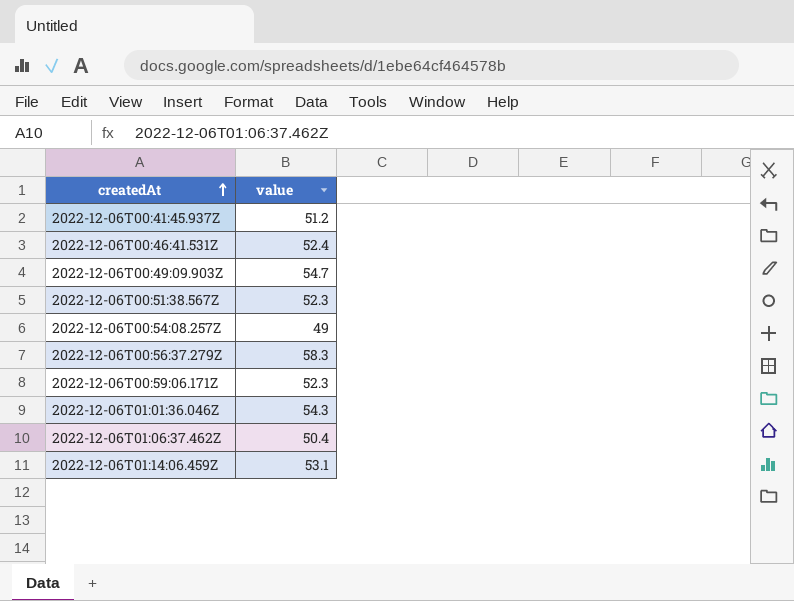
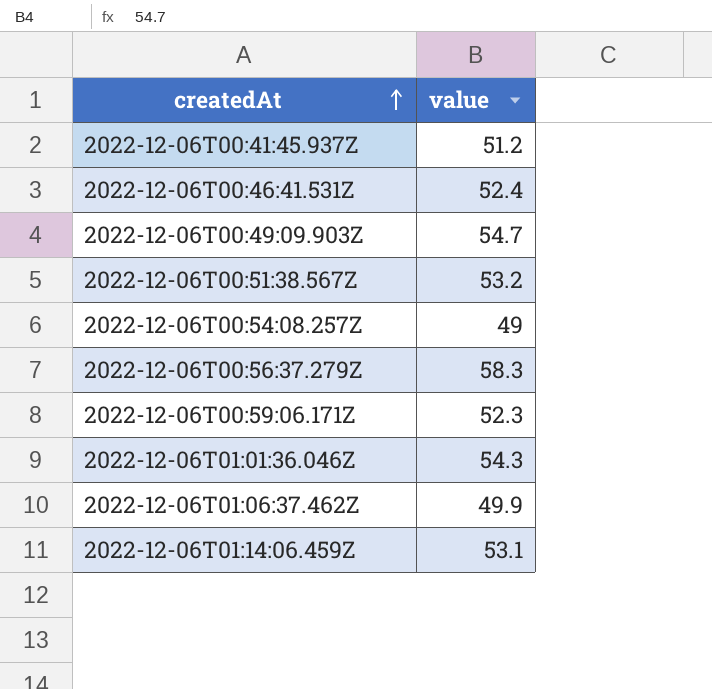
2022-12-06T00:51:38.567Z | value: 52.3 -> 53.2
2022-12-06T01:06:37.462Z | value: 50.4 -> 49.9

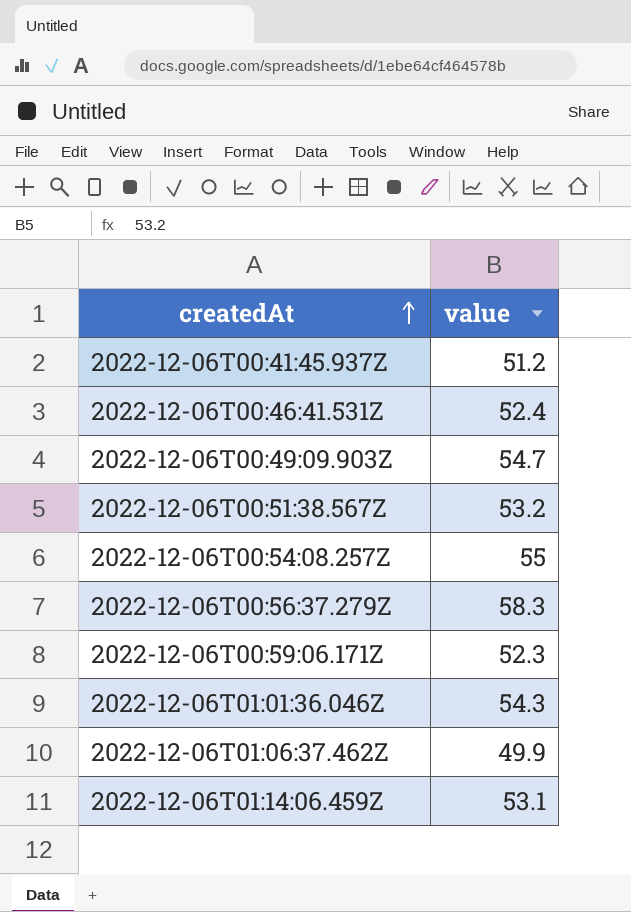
2022-12-06T00:54:08.257Z | value: 49 -> 55

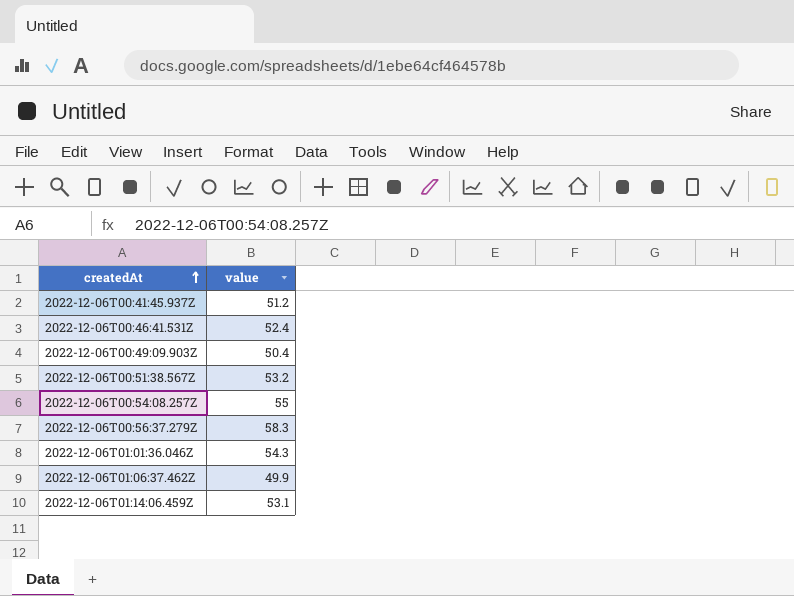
row 2022-12-06T00:59:06.171Z: 52.3 -> none
2022-12-06T00:49:09.903Z | value: 54.7 -> 50.4

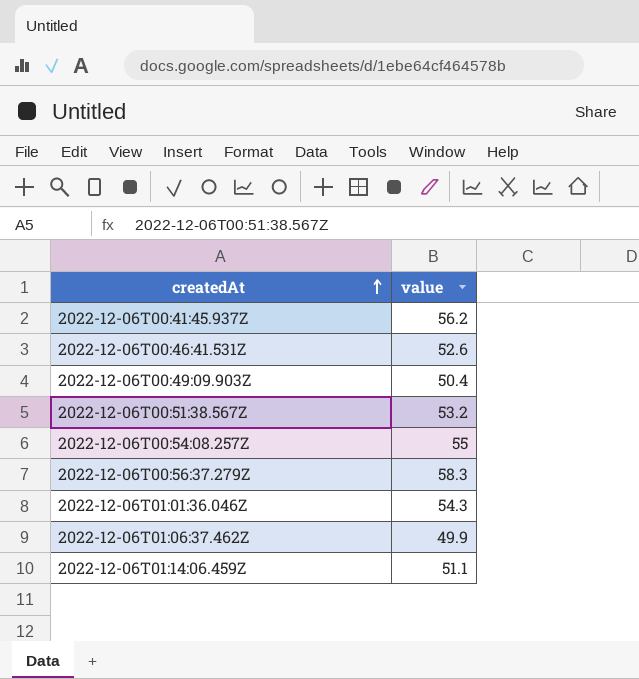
2022-12-06T00:41:45.937Z | value: 51.2 -> 56.2
2022-12-06T00:46:41.531Z | value: 52.4 -> 52.6
2022-12-06T01:14:06.459Z | value: 53.1 -> 51.1

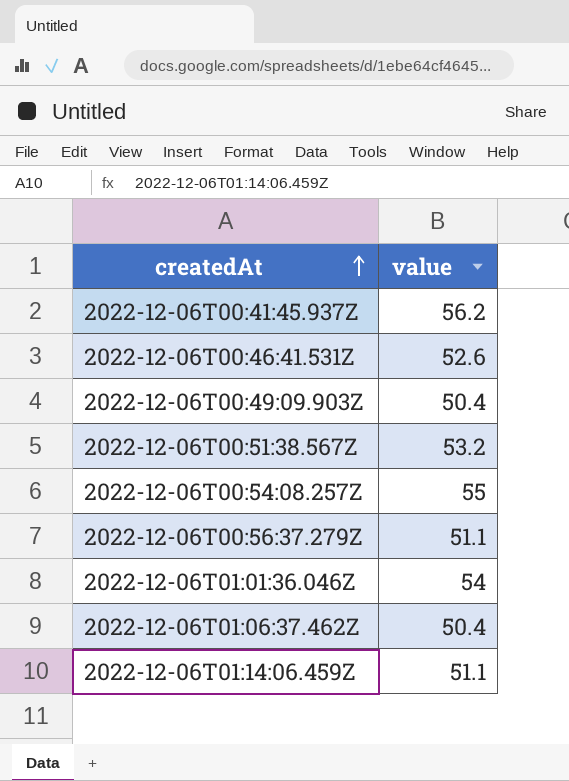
2022-12-06T00:56:37.279Z | value: 58.3 -> 51.1
2022-12-06T01:01:36.046Z | value: 54.3 -> 54
2022-12-06T01:06:37.462Z | value: 49.9 -> 50.4

